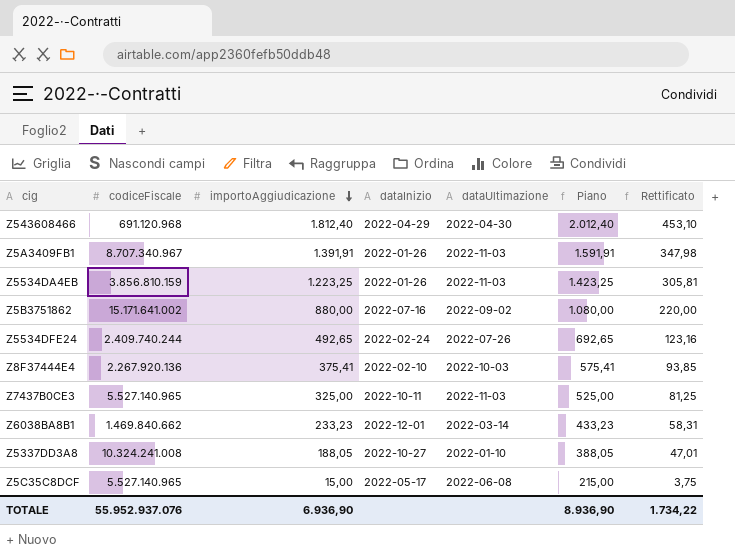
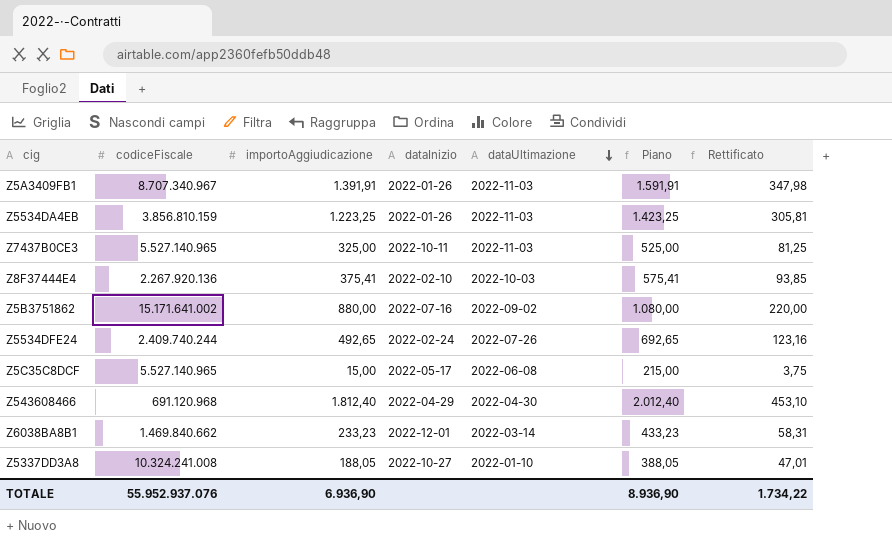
row order: importoAggiudicazione descending -> dataUltimazione descending

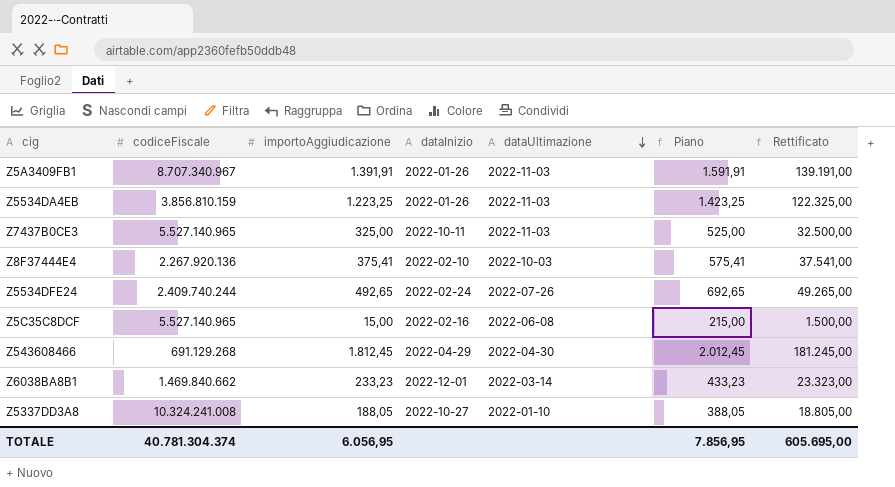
column Rettificato | formula: [importoAggiudicazione] * 0,25 -> [importoAggiudicazione] * 100
row Z5B3751862: 15.171.641.002 | 880,00 | 2022-07-16 | 2022-09-02 | 1.080,00 | 220,00 -> none
Z5C35C8DCF | dataInizio: 2022-05-17 -> 2022-02-16
Z543608466 | codiceFiscale: 691.120.968 -> 691.129.268
Z543608466 | importoAggiudicazione: 1.812,40 -> 1.812,45
Z543608466 | Piano: 2.012,40 -> 2.012,45
TOTALE | codiceFiscale: 55.952.937.076 -> 40.781.304.374
TOTALE | importoAggiudicazione: 6.936,90 -> 6.056,95
TOTALE | Piano: 8.936,90 -> 7.856,95
TOTALE | Rettificato: 1.734,22 -> 605.695,00

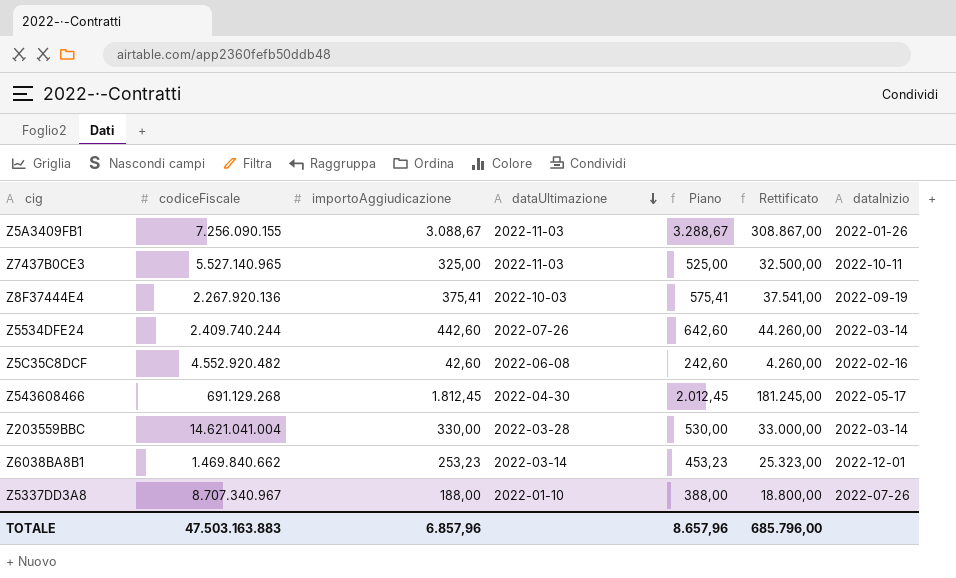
column dataInizio | position: 4 -> 7
row Z5534DA4EB: 3.856.810.159 | 1.223,25 | 2022-01-26 | 2022-11-03 | 1.423,25 | 122.325,00 -> none
Z5A3409FB1 | codiceFiscale: 8.707.340.967 -> 7.256.090.155
Z5A3409FB1 | importoAggiudicazione: 1.391,91 -> 3.088,67
Z5A3409FB1 | Piano: 1.591,91 -> 3.288,67
Z5A3409FB1 | Rettificato: 139.191,00 -> 308.867,00
Z8F37444E4 | dataInizio: 2022-02-10 -> 2022-09-19
Z5534DFE24 | importoAggiudicazione: 492,65 -> 442,60
Z5534DFE24 | Piano: 692,65 -> 642,60
Z5534DFE24 | Rettificato: 49.265,00 -> 44.260,00
Z5534DFE24 | dataInizio: 2022-02-24 -> 2022-03-14
Z5C35C8DCF | codiceFiscale: 5.527.140.965 -> 4.552.920.482
Z5C35C8DCF | importoAggiudicazione: 15,00 -> 42,60
Z5C35C8DCF | Piano: 215,00 -> 242,60
Z5C35C8DCF | Rettificato: 1.500,00 -> 4.260,00
Z543608466 | dataInizio: 2022-04-29 -> 2022-05-17
row Z203559BBC: none -> 14.621.041.004 | 330,00 | 2022-03-28 | 530,00 | 33.000,00 | 2022-03-14
Z6038BA8B1 | importoAggiudicazione: 233,23 -> 253,23
Z6038BA8B1 | Piano: 433,23 -> 453,23
Z6038BA8B1 | Rettificato: 23.323,00 -> 25.323,00
Z5337DD3A8 | codiceFiscale: 10.324.241.008 -> 8.707.340.967
Z5337DD3A8 | importoAggiudicazione: 188,05 -> 188,00
Z5337DD3A8 | Piano: 388,05 -> 388,00
Z5337DD3A8 | Rettificato: 18.805,00 -> 18.800,00
Z5337DD3A8 | dataInizio: 2022-10-27 -> 2022-07-26
TOTALE | codiceFiscale: 40.781.304.374 -> 47.503.163.883
TOTALE | importoAggiudicazione: 6.056,95 -> 6.857,96
TOTALE | Piano: 7.856,95 -> 8.657,96
TOTALE | Rettificato: 605.695,00 -> 685.796,00

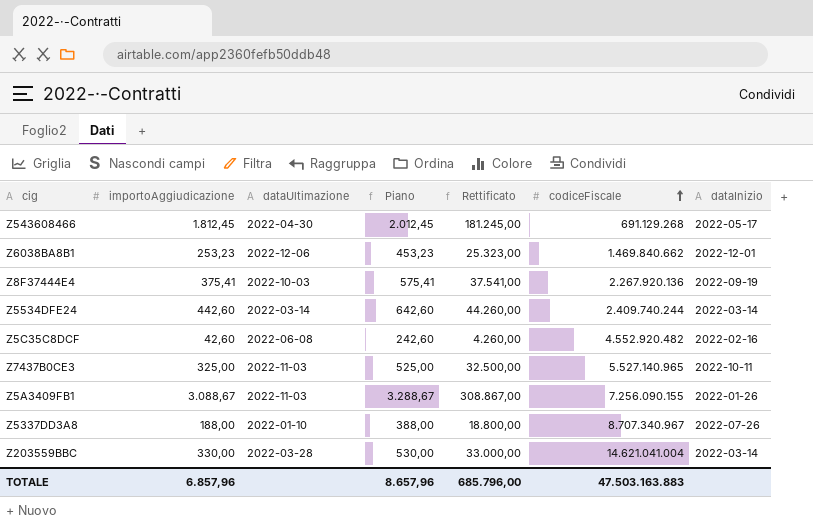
row order: dataUltimazione descending -> codiceFiscale ascending
column codiceFiscale | position: 2 -> 6
Z6038BA8B1 | dataUltimazione: 2022-03-14 -> 2022-12-06
Z5534DFE24 | dataUltimazione: 2022-07-26 -> 2022-03-14

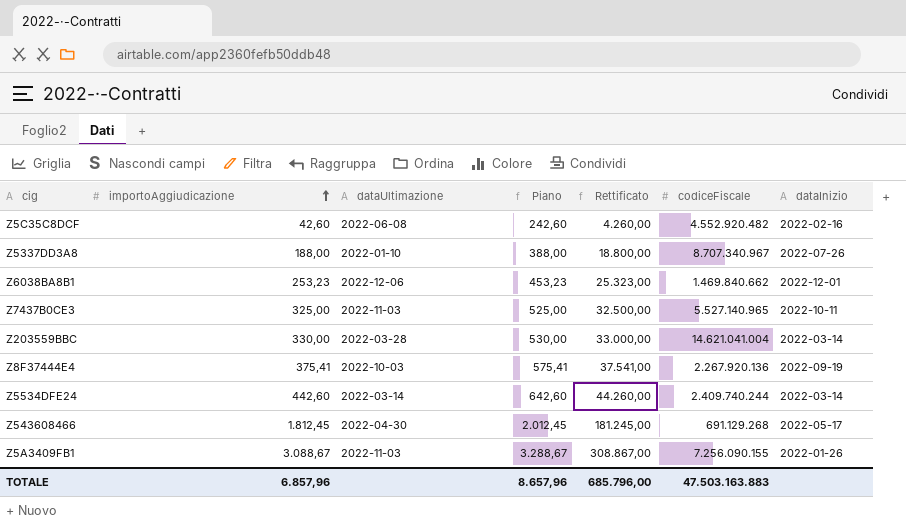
row order: codiceFiscale ascending -> importoAggiudicazione ascending

